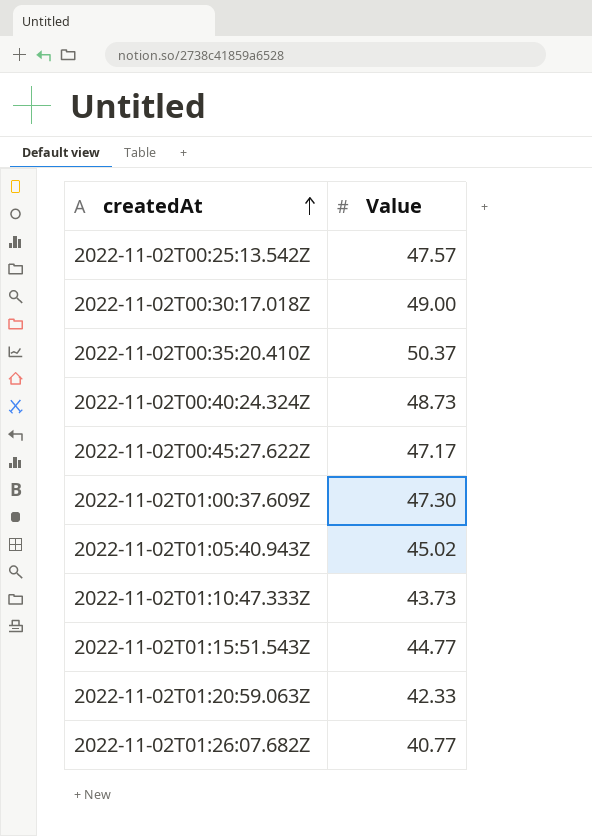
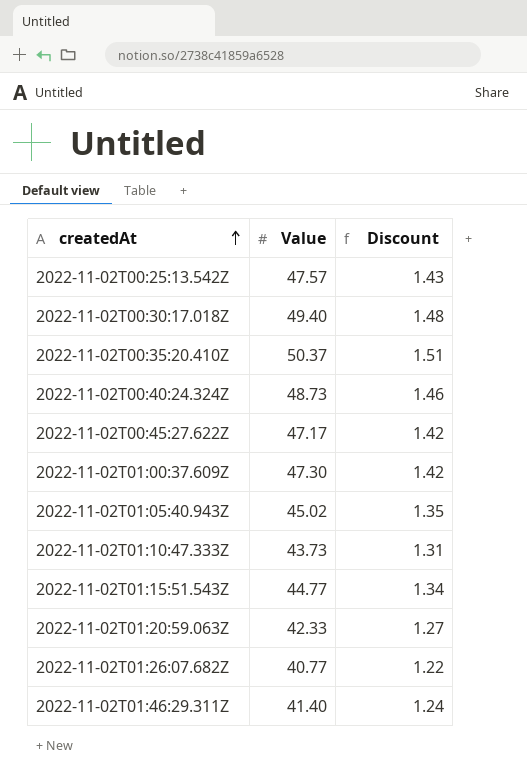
column Discount | formula: none -> [Value] * 0.03
2022-11-02T00:30:17.018Z | Value: 49.00 -> 49.40
row 2022-11-02T01:46:29.311Z: none -> 41.40 | 1.24

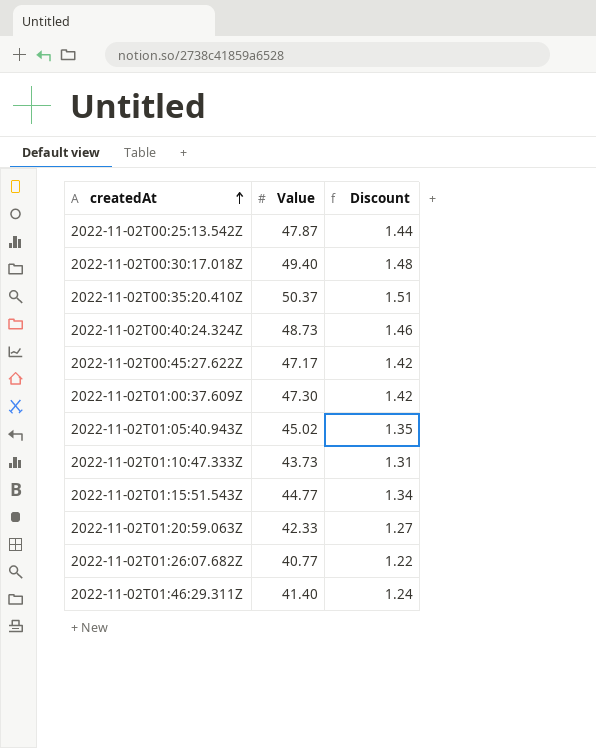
2022-11-02T00:25:13.542Z | Value: 47.57 -> 47.87
2022-11-02T00:25:13.542Z | Discount: 1.43 -> 1.44

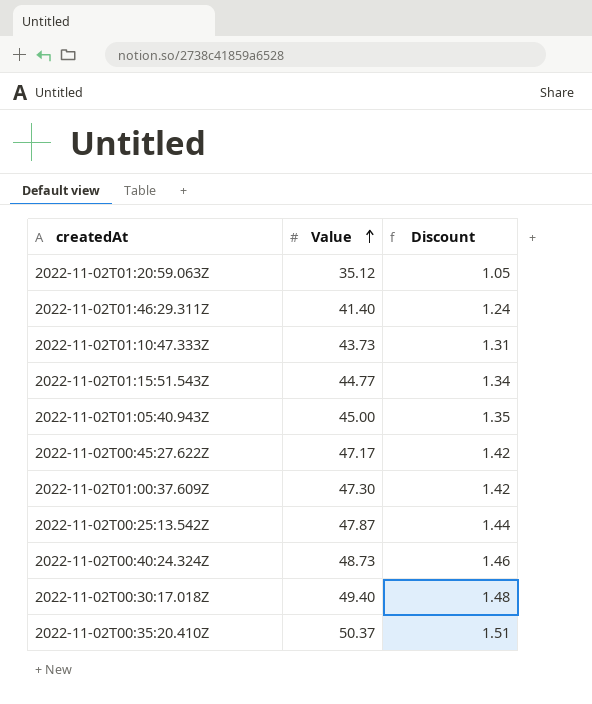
row order: createdAt ascending -> Value ascending
row 2022-11-02T01:26:07.682Z: 40.77 | 1.22 -> none
2022-11-02T01:20:59.063Z | Value: 42.33 -> 35.12
2022-11-02T01:20:59.063Z | Discount: 1.27 -> 1.05
2022-11-02T01:05:40.943Z | Value: 45.02 -> 45.00

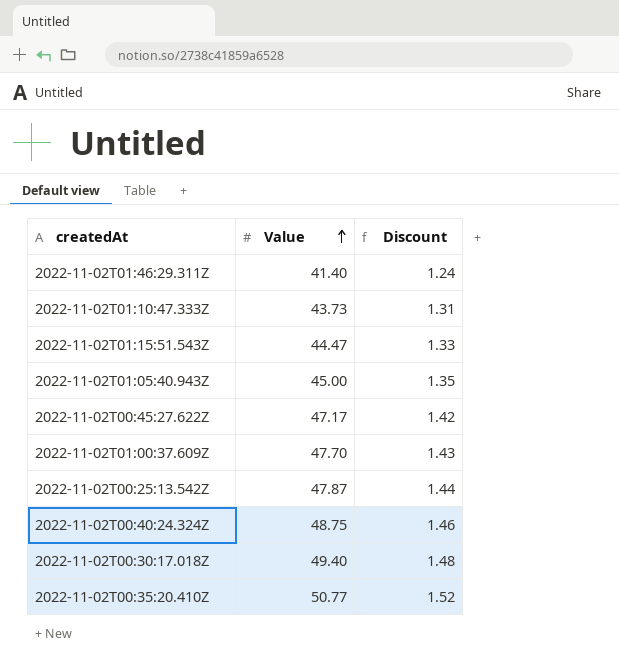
row 2022-11-02T01:20:59.063Z: 35.12 | 1.05 -> none
2022-11-02T01:15:51.543Z | Value: 44.77 -> 44.47
2022-11-02T01:15:51.543Z | Discount: 1.34 -> 1.33
2022-11-02T01:00:37.609Z | Value: 47.30 -> 47.70
2022-11-02T01:00:37.609Z | Discount: 1.42 -> 1.43
2022-11-02T00:40:24.324Z | Value: 48.73 -> 48.75
2022-11-02T00:35:20.410Z | Value: 50.37 -> 50.77
2022-11-02T00:35:20.410Z | Discount: 1.51 -> 1.52

